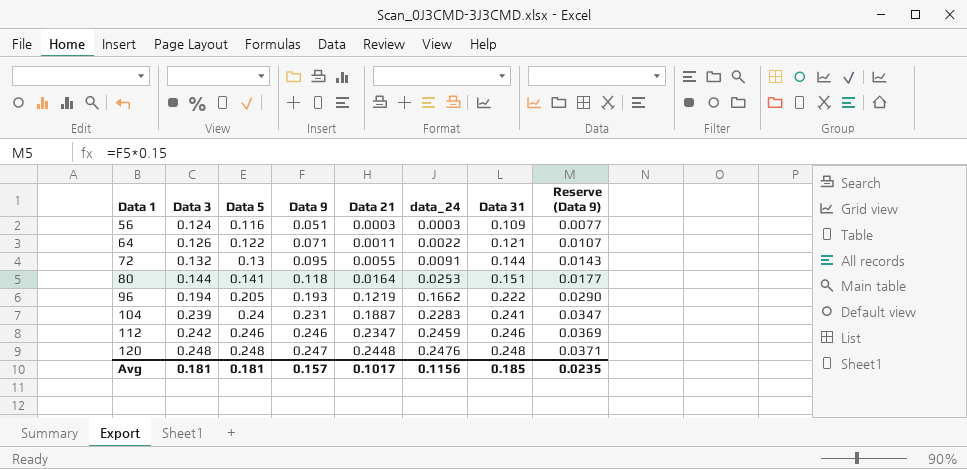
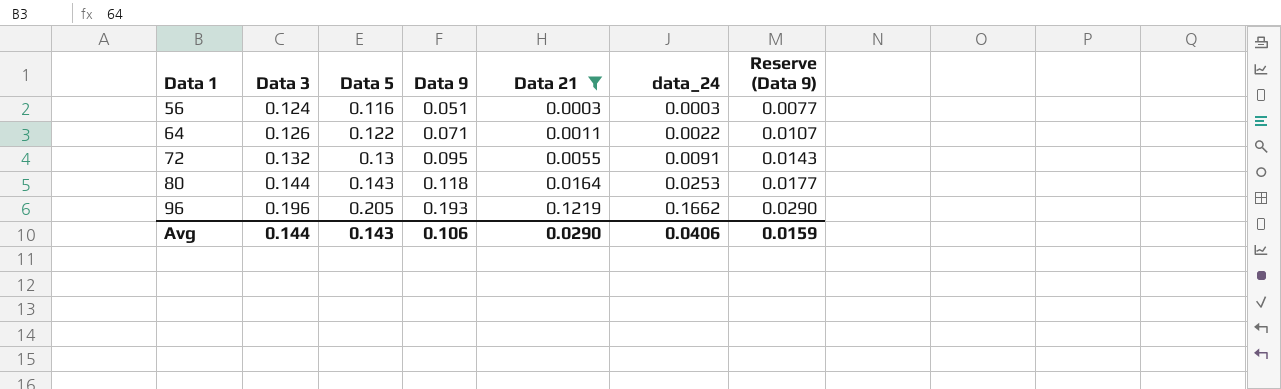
filter: none -> Data 21 <= 0.1219
column Data 31 | position: 7 -> none
80 | Data 5: 0.141 -> 0.143
96 | Data 3: 0.194 -> 0.196
Avg | Data 3: 0.181 -> 0.144
Avg | Data 5: 0.181 -> 0.143
Avg | Data 9: 0.157 -> 0.106
Avg | Data 21: 0.1017 -> 0.0290
Avg | data_24: 0.1156 -> 0.0406
Avg | Reserve (Data 9): 0.0235 -> 0.0159

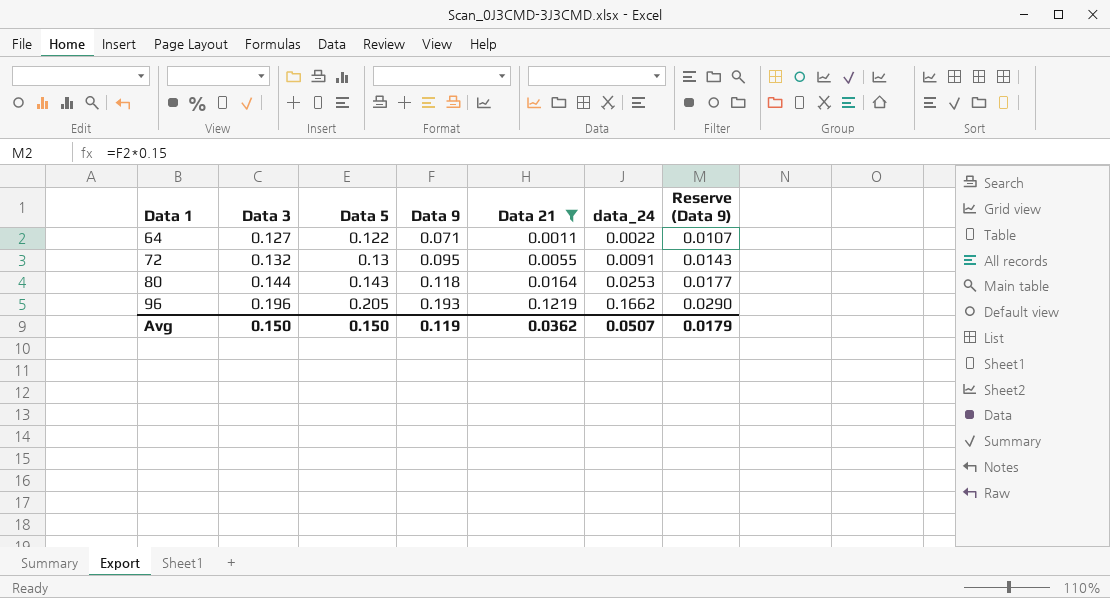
row 56: 0.124 | 0.116 | 0.051 | 0.0003 | 0.0003 | 0.0077 -> none
64 | Data 3: 0.126 -> 0.127
Avg | Data 3: 0.144 -> 0.150
Avg | Data 5: 0.143 -> 0.150
Avg | Data 9: 0.106 -> 0.119
Avg | Data 21: 0.0290 -> 0.0362
Avg | data_24: 0.0406 -> 0.0507
Avg | Reserve (Data 9): 0.0159 -> 0.0179

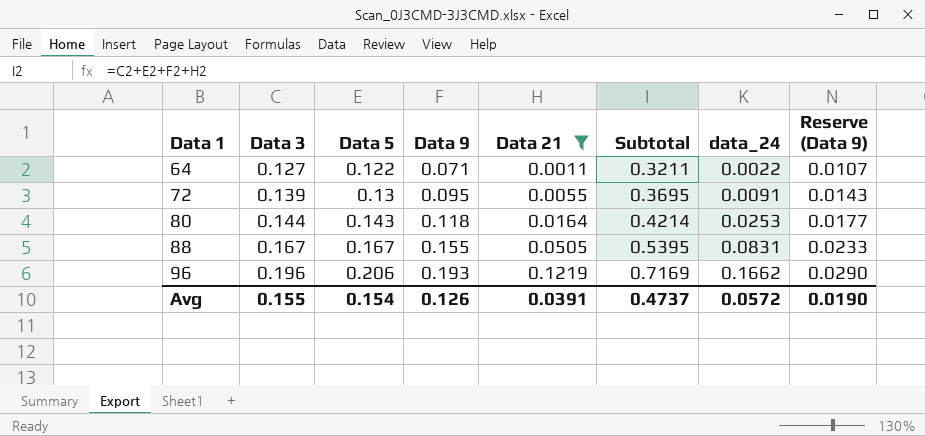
column Subtotal | formula: none -> [Data 3] + [Data 5] + [Data 9] + [Data 21]
72 | Data 3: 0.132 -> 0.139
row 88: none -> 0.167 | 0.167 | 0.155 | 0.0505 | 0.5395 | 0.0831 | 0.0233
96 | Data 5: 0.205 -> 0.206
Avg | Data 3: 0.150 -> 0.155
Avg | Data 5: 0.150 -> 0.154
Avg | Data 9: 0.119 -> 0.126
Avg | Data 21: 0.0362 -> 0.0391
Avg | data_24: 0.0507 -> 0.0572
Avg | Reserve (Data 9): 0.0179 -> 0.0190

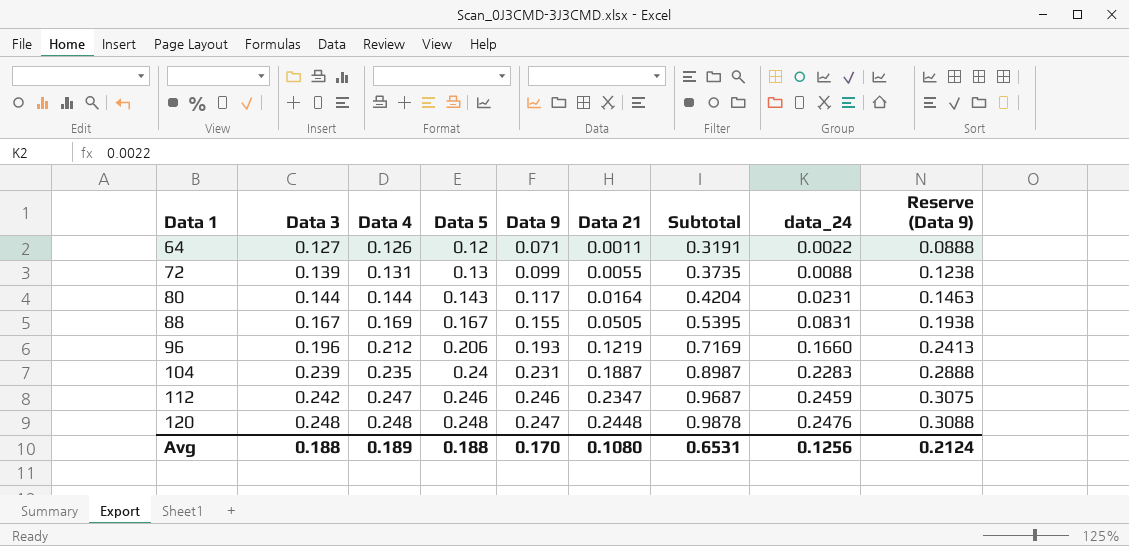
filter: Data 21 <= 0.1219 -> none
column Data 4 | position: none -> 3
column Reserve (Data 9) | formula: [Data 9] * 0.15 -> [Data 9] * 1.25
64 | Data 5: 0.122 -> 0.12
64 | Subtotal: 0.3211 -> 0.3191
72 | Data 9: 0.095 -> 0.099
72 | Subtotal: 0.3695 -> 0.3735
72 | data_24: 0.0091 -> 0.0088
80 | Data 9: 0.118 -> 0.117
80 | Subtotal: 0.4214 -> 0.4204
80 | data_24: 0.0253 -> 0.0231
96 | data_24: 0.1662 -> 0.1660
Avg | Data 3: 0.155 -> 0.188
Avg | Data 5: 0.154 -> 0.188
Avg | Data 9: 0.126 -> 0.170
Avg | Data 21: 0.0391 -> 0.1080
Avg | Subtotal: 0.4737 -> 0.6531
Avg | data_24: 0.0572 -> 0.1256
Avg | Reserve (Data 9): 0.0190 -> 0.2124

